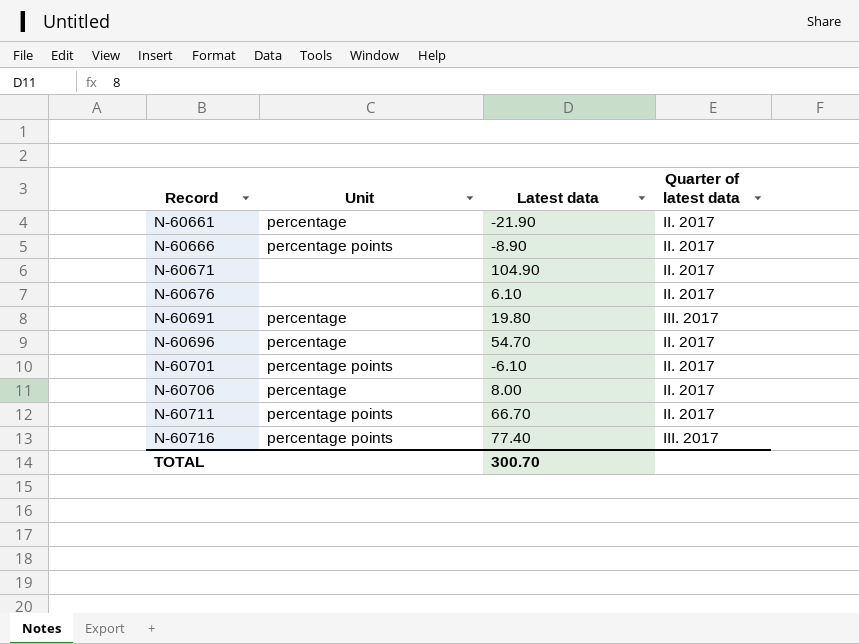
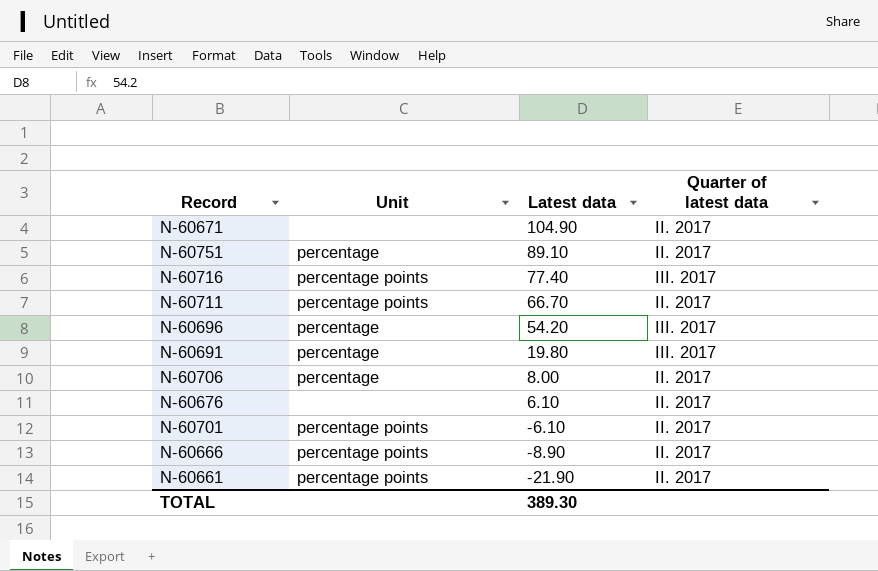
row order: Record ascending -> Latest data descending
row N-60751: none -> percentage | 89.10 | II. 2017
N-60696 | Latest data: 54.70 -> 54.20
N-60696 | Quarter of latest data: II. 2017 -> III. 2017
N-60661 | Unit: percentage -> percentage points
TOTAL | Latest data: 300.70 -> 389.30

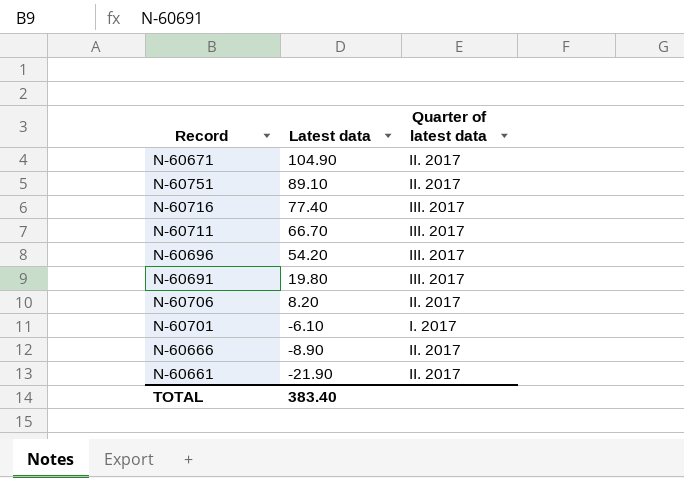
column Unit | position: 2 -> none
row N-60676: none | 6.10 | II. 2017 -> none
N-60711 | Quarter of latest data: II. 2017 -> III. 2017
N-60706 | Latest data: 8.00 -> 8.20
N-60701 | Quarter of latest data: II. 2017 -> I. 2017
TOTAL | Latest data: 389.30 -> 383.40

